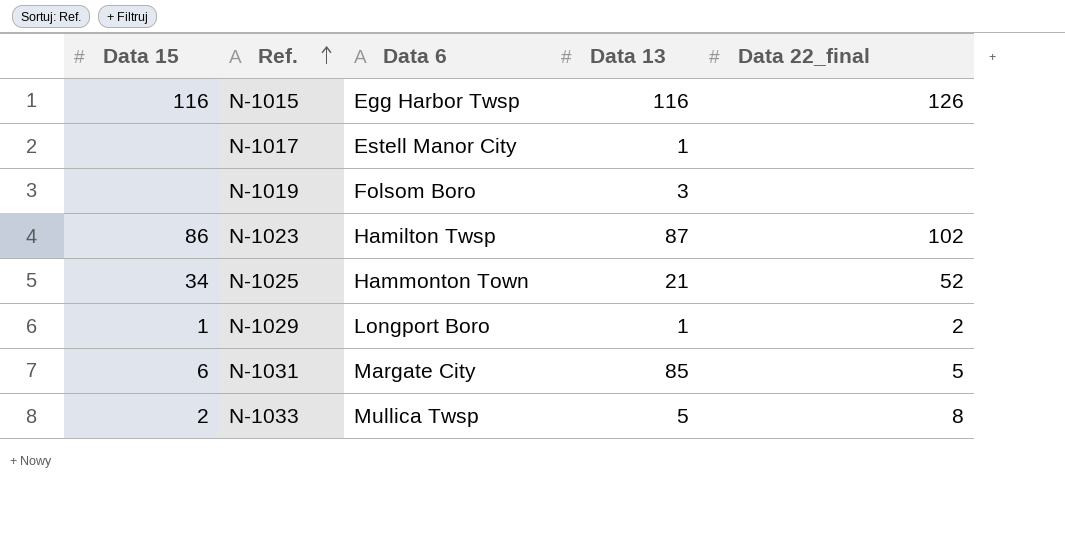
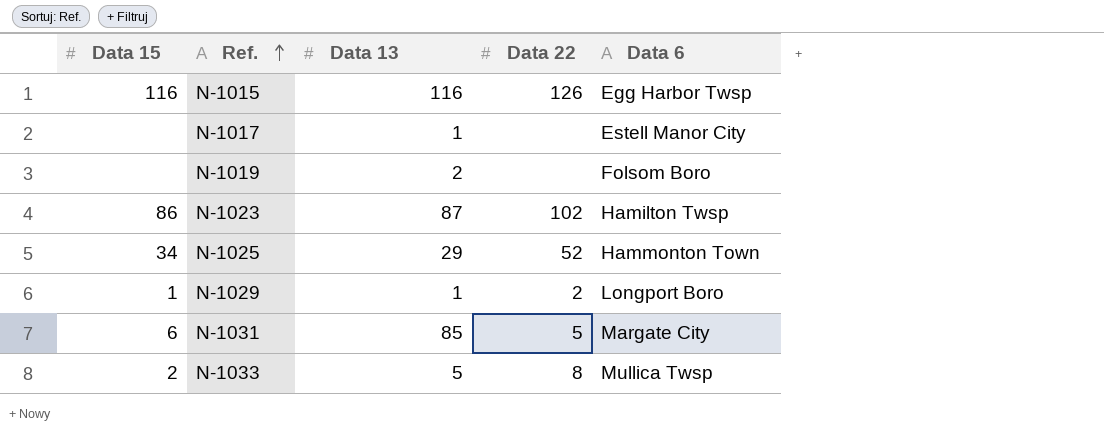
column name: Data 22_final -> Data 22
column Data 6 | position: 3 -> 5
N-1019 | Data 13: 3 -> 2
N-1025 | Data 13: 21 -> 29

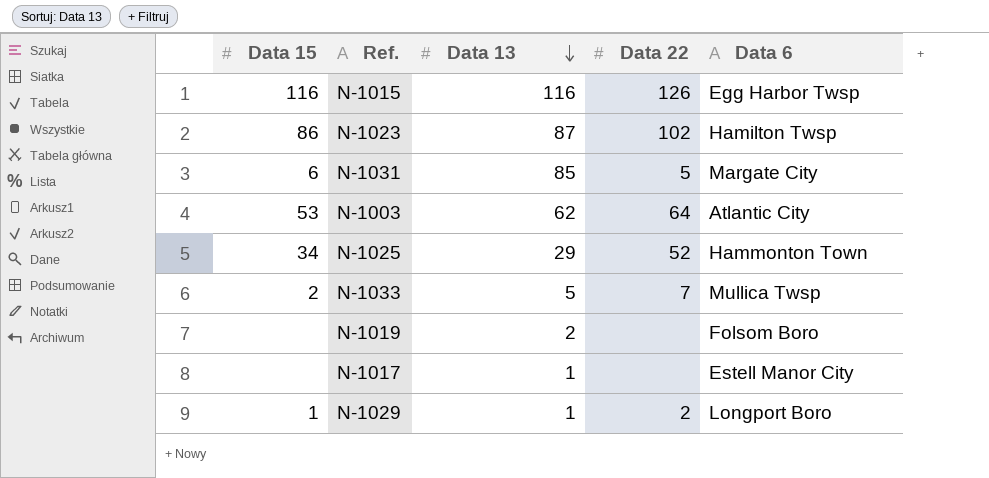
row order: Ref. ascending -> Data 13 descending
row N-1003: none -> 53 | 62 | 64 | Atlantic City
N-1033 | Data 22: 8 -> 7

